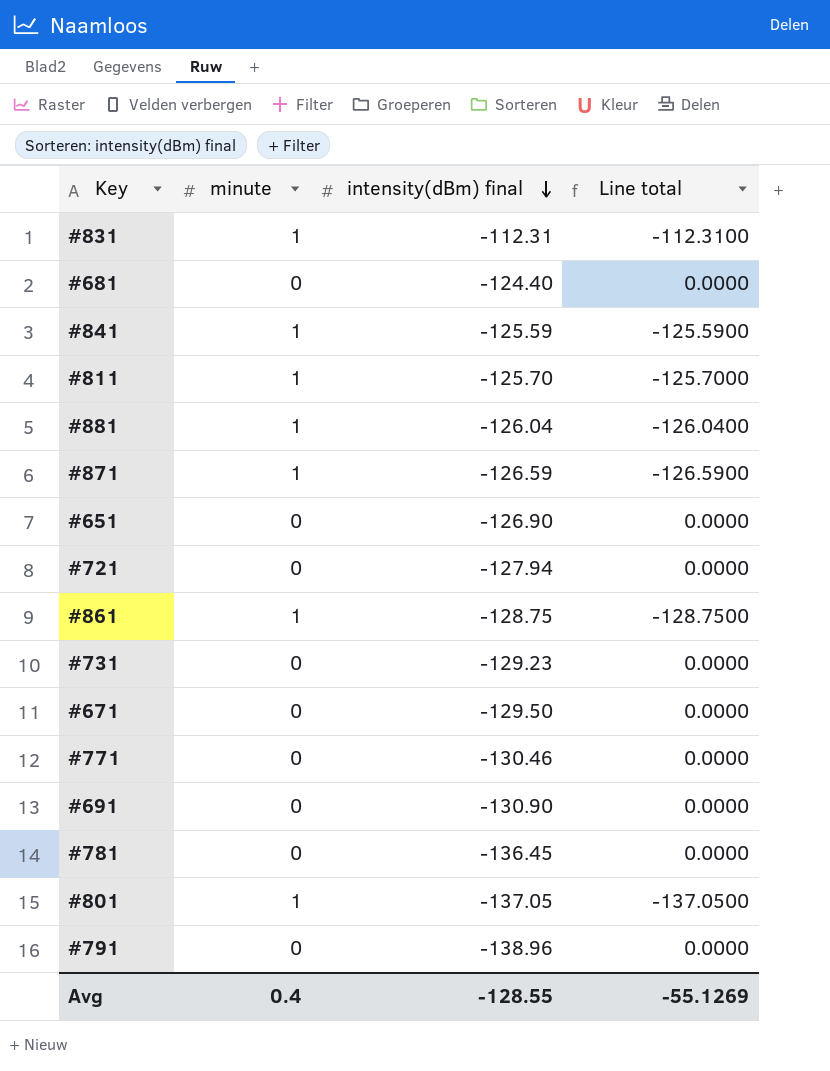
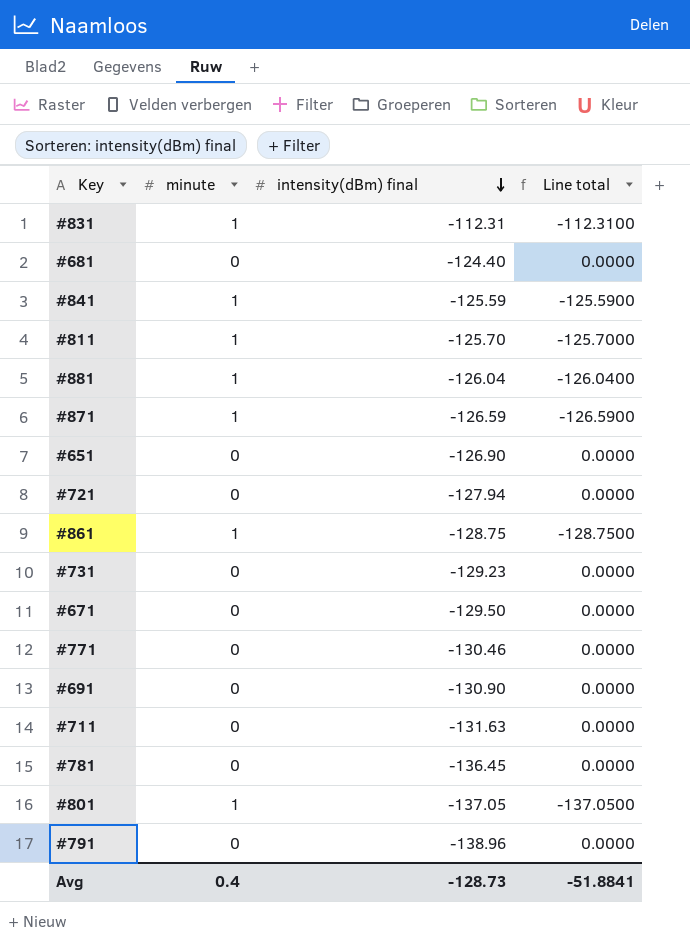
row #711: none -> 0 | -131.63 | 0.0000
Avg | intensity(dBm) final: -128.55 -> -128.73
Avg | Line total: -55.1269 -> -51.8841

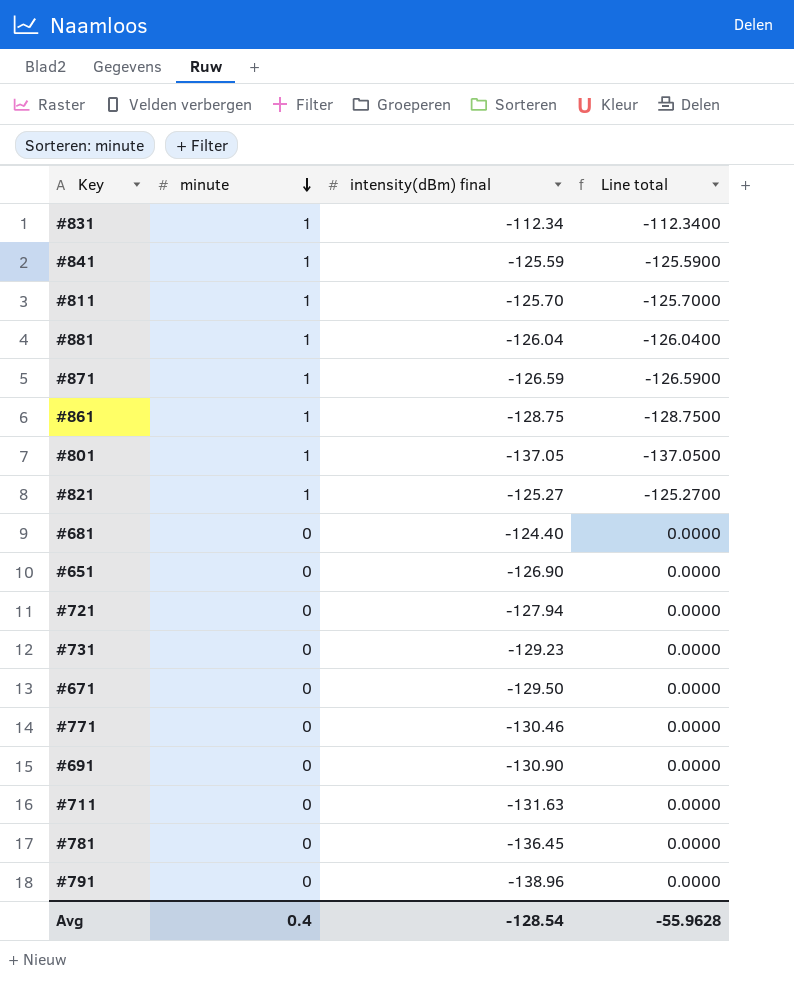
row order: intensity(dBm) final descending -> minute descending
#831 | intensity(dBm) final: -112.31 -> -112.34
#831 | Line total: -112.3100 -> -112.3400
row #821: none -> 1 | -125.27 | -125.2700
Avg | intensity(dBm) final: -128.73 -> -128.54
Avg | Line total: -51.8841 -> -55.9628

